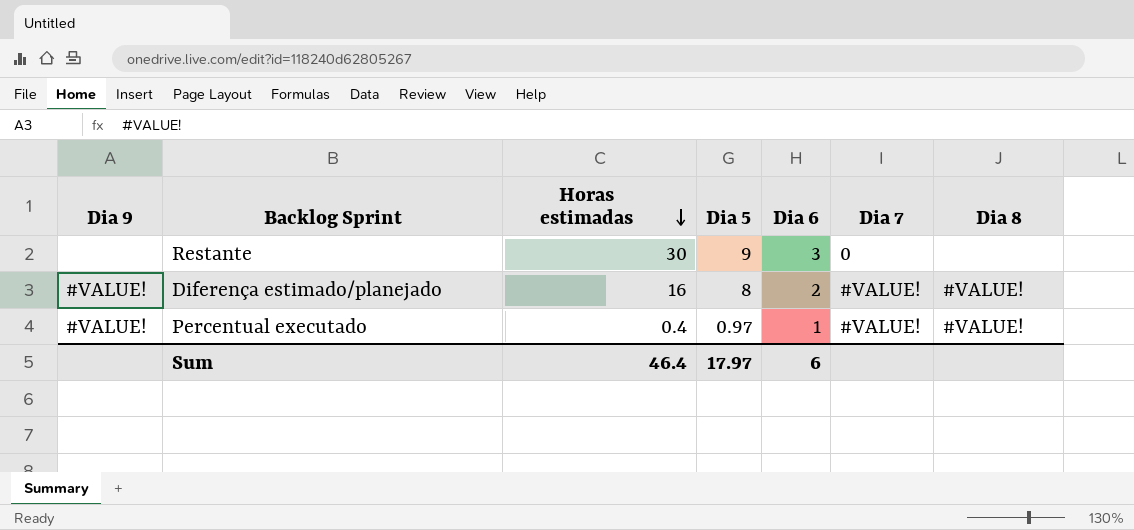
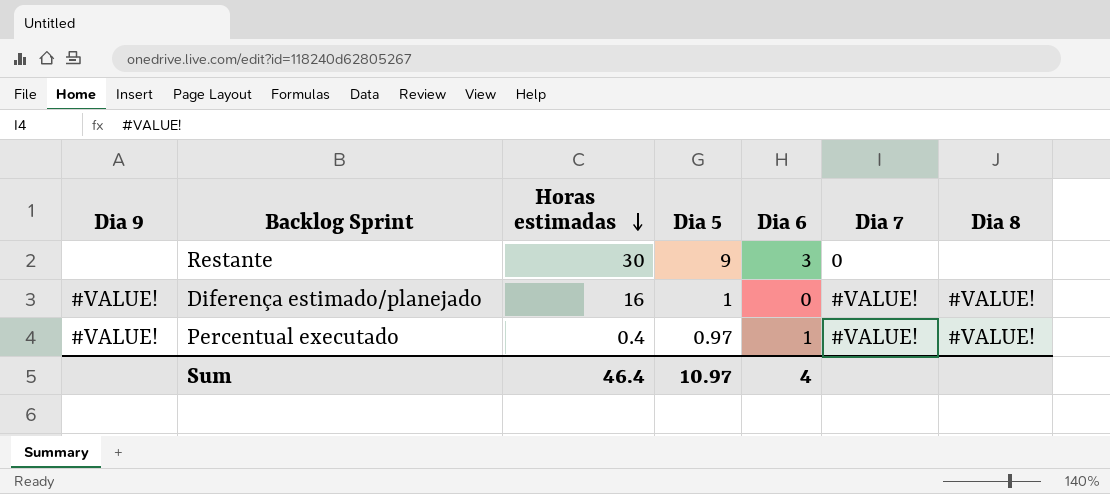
Diferença estimado/planejado | Dia 5: 8 -> 1
Diferença estimado/planejado | Dia 6: 2 -> 0
Sum | Dia 5: 17.97 -> 10.97
Sum | Dia 6: 6 -> 4

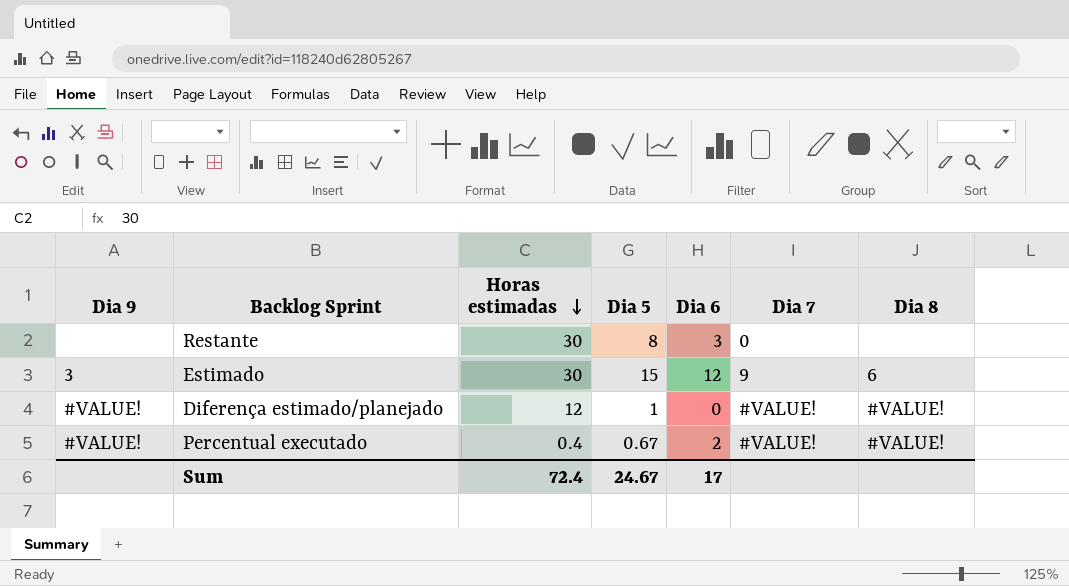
Restante | Dia 5: 9 -> 8
row Estimado: none -> 3 | 30 | 15 | 12 | 9 | 6
Diferença estimado/planejado | Horas estimadas: 16 -> 12
Percentual executado | Dia 5: 0.97 -> 0.67
Percentual executado | Dia 6: 1 -> 2
Sum | Horas estimadas: 46.4 -> 72.4
Sum | Dia 5: 10.97 -> 24.67
Sum | Dia 6: 4 -> 17

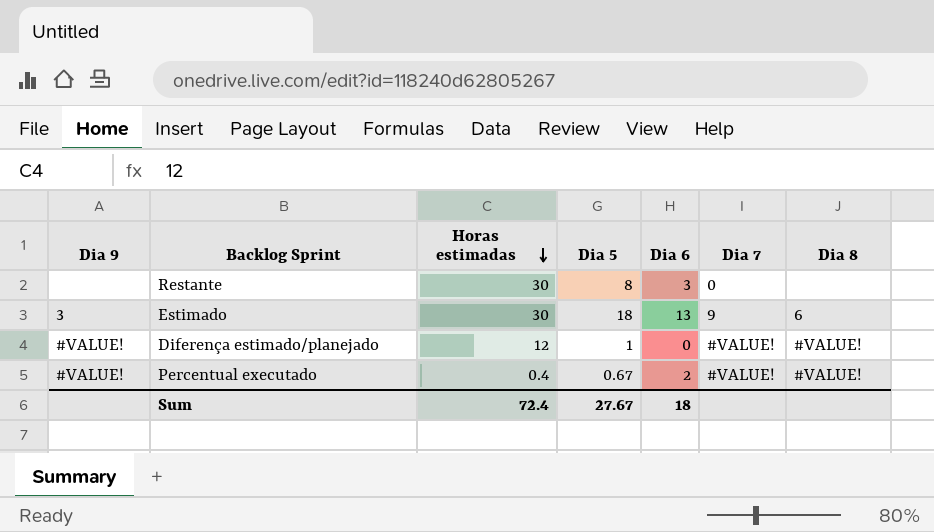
Estimado | Dia 5: 15 -> 18
Estimado | Dia 6: 12 -> 13
Sum | Dia 5: 24.67 -> 27.67
Sum | Dia 6: 17 -> 18

